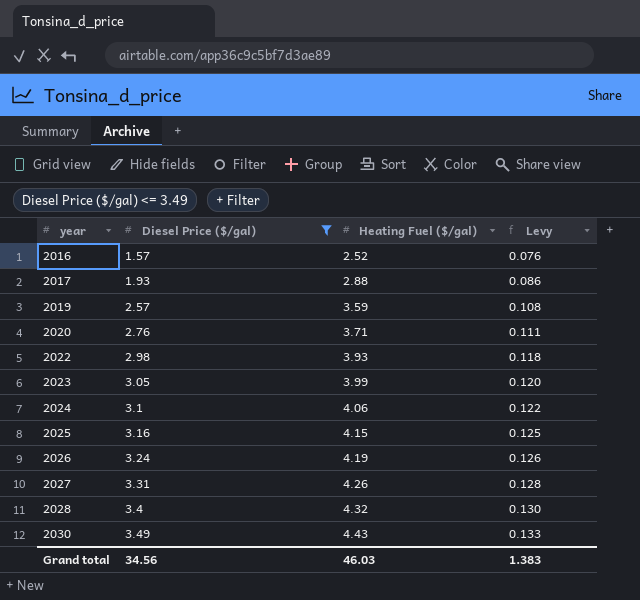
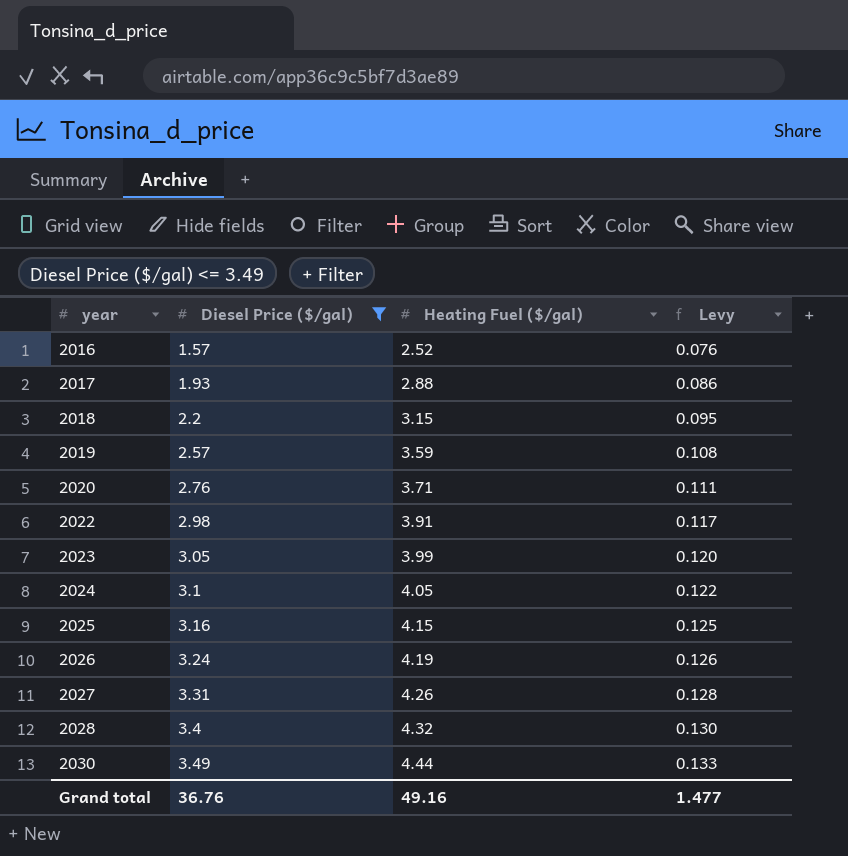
row 2018: none -> 2.2 | 3.15 | 0.095
2022 | Heating Fuel ($/gal): 3.93 -> 3.91
2022 | Levy: 0.118 -> 0.117
2024 | Heating Fuel ($/gal): 4.06 -> 4.05
2030 | Heating Fuel ($/gal): 4.43 -> 4.44
Grand total | Diesel Price ($/gal): 34.56 -> 36.76
Grand total | Heating Fuel ($/gal): 46.03 -> 49.16
Grand total | Levy: 1.383 -> 1.477

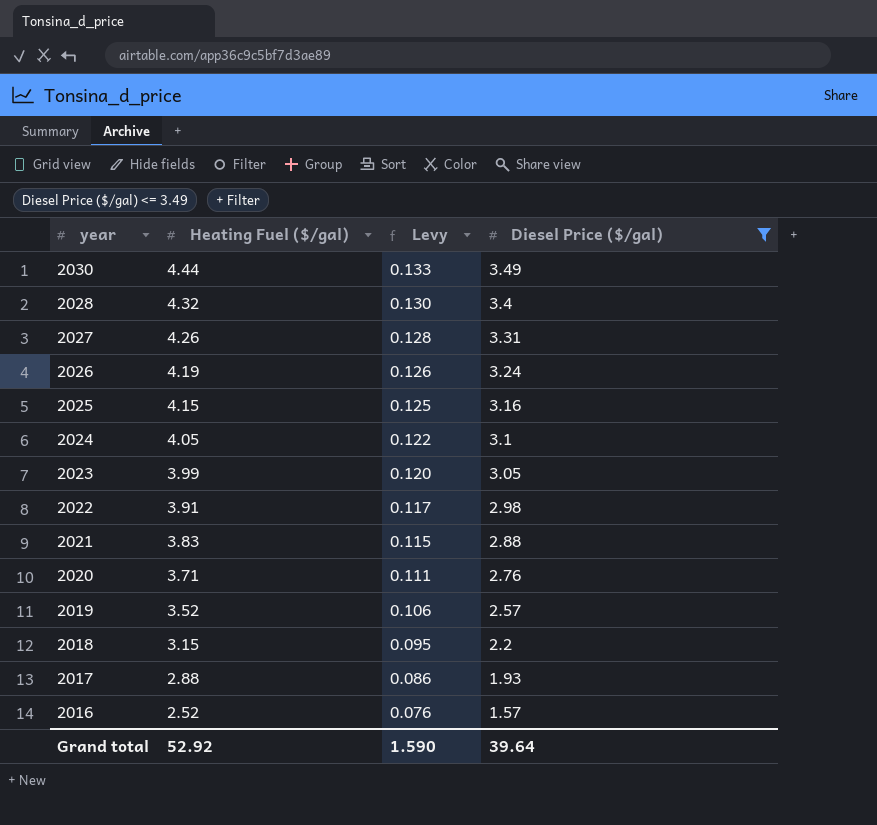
row order: year ascending -> year descending
column Diesel Price ($/gal) | position: 2 -> 4
row 2021: none -> 3.83 | 0.115 | 2.88
2019 | Heating Fuel ($/gal): 3.59 -> 3.52
2019 | Levy: 0.108 -> 0.106
Grand total | Heating Fuel ($/gal): 49.16 -> 52.92
Grand total | Levy: 1.477 -> 1.590
Grand total | Diesel Price ($/gal): 36.76 -> 39.64

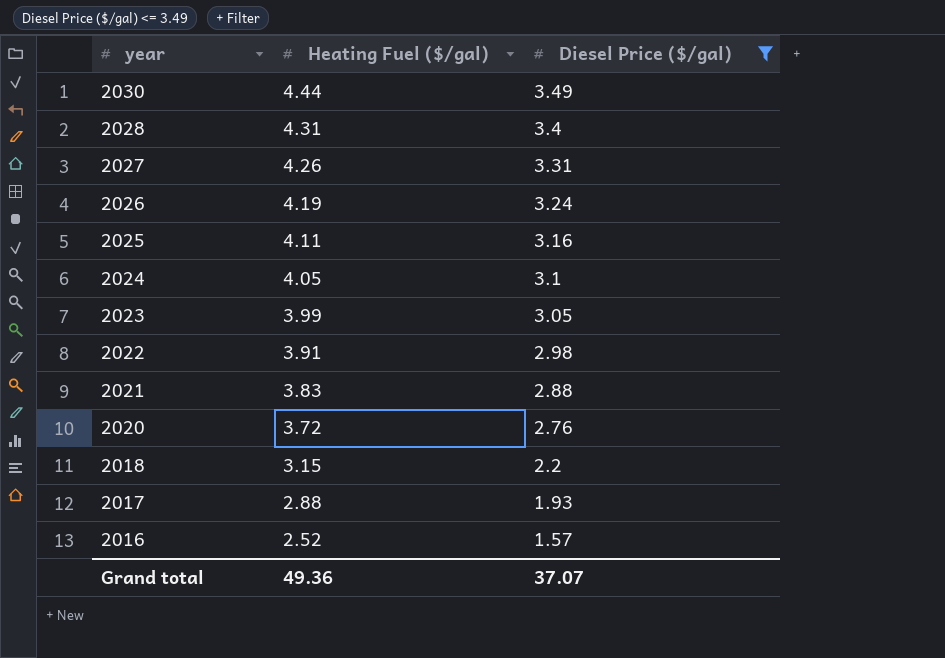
column Levy | formula: [Heating Fuel ($/gal)] * 0.03 -> none
row 2019: 3.52 | 0.106 | 2.57 -> none
2028 | Heating Fuel ($/gal): 4.32 -> 4.31
2025 | Heating Fuel ($/gal): 4.15 -> 4.11
2020 | Heating Fuel ($/gal): 3.71 -> 3.72
Grand total | Heating Fuel ($/gal): 52.92 -> 49.36
Grand total | Diesel Price ($/gal): 39.64 -> 37.07

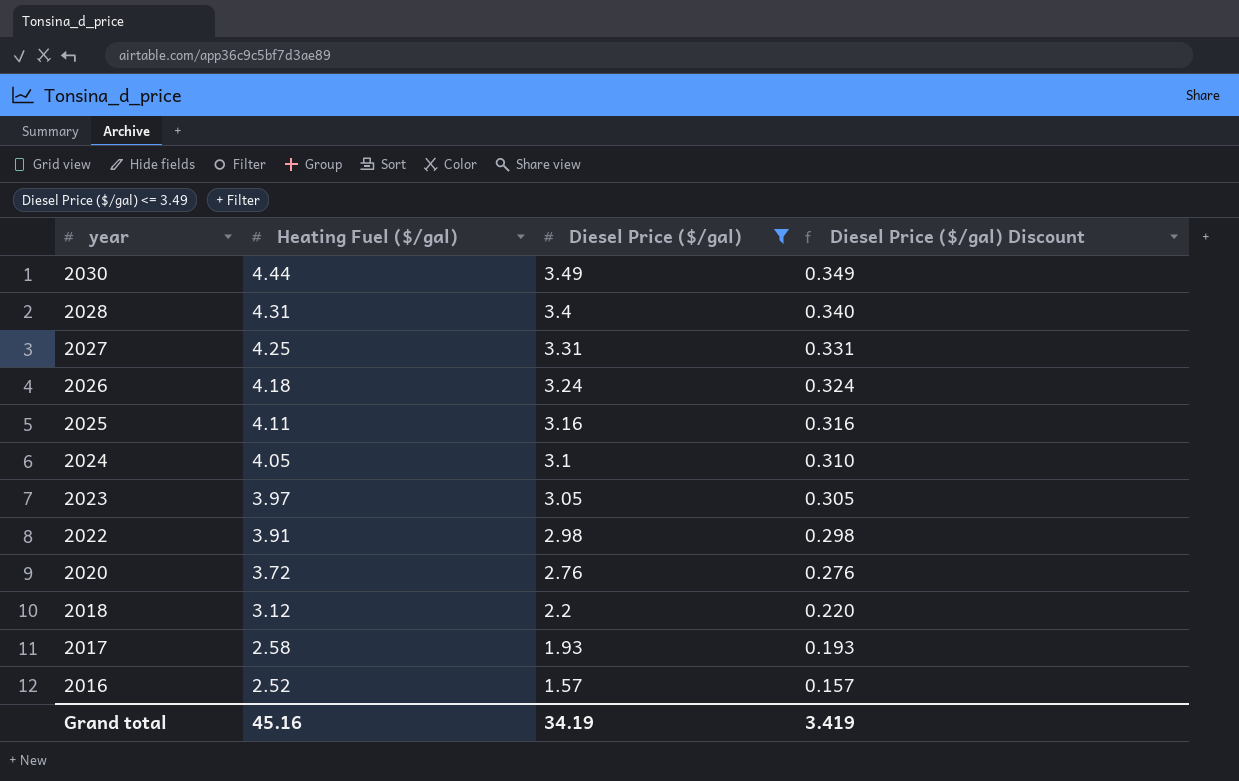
column Diesel Price ($/gal) Discount | formula: none -> [Diesel Price ($/gal)] * 0.1
row 2021: 3.83 | 2.88 -> none
2027 | Heating Fuel ($/gal): 4.26 -> 4.25
2026 | Heating Fuel ($/gal): 4.19 -> 4.18
2023 | Heating Fuel ($/gal): 3.99 -> 3.97
2018 | Heating Fuel ($/gal): 3.15 -> 3.12
2017 | Heating Fuel ($/gal): 2.88 -> 2.58
Grand total | Heating Fuel ($/gal): 49.36 -> 45.16
Grand total | Diesel Price ($/gal): 37.07 -> 34.19

